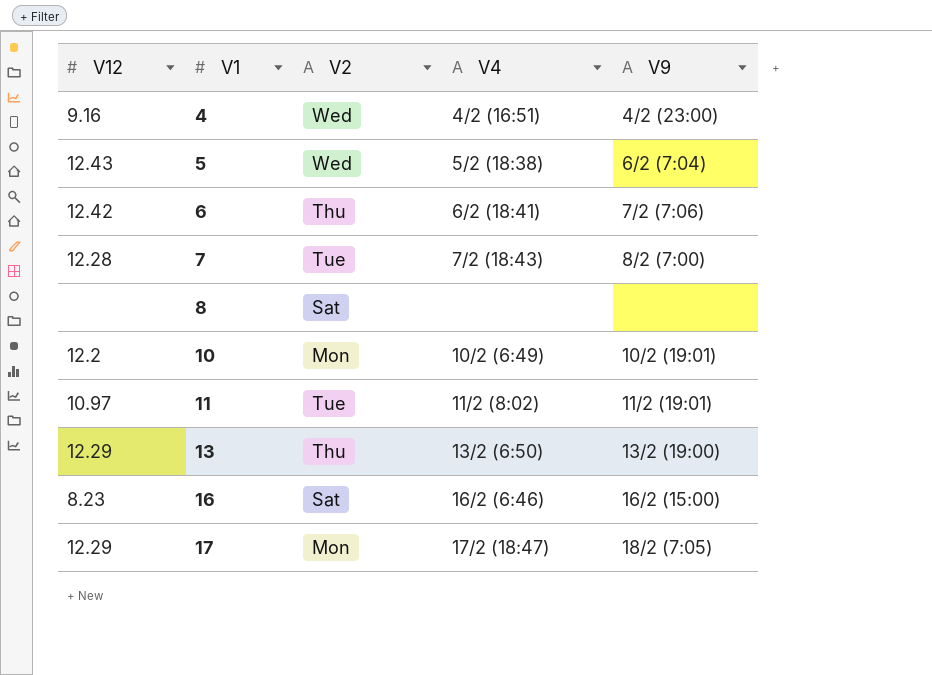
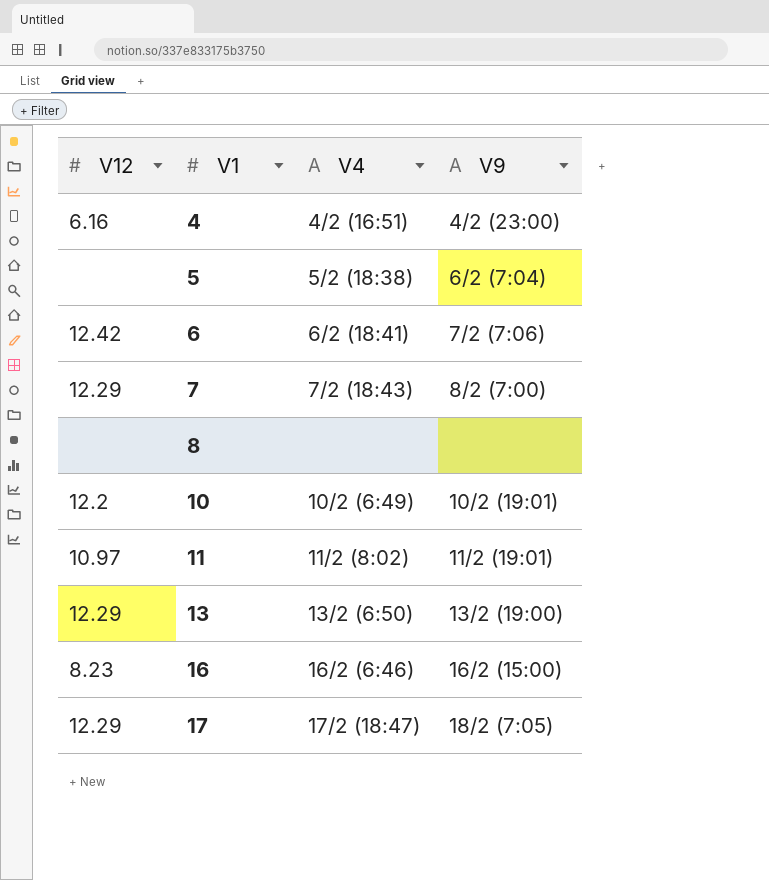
column V2 | position: 3 -> none
4 | V12: 9.16 -> 6.16
5 | V12: 12.43 -> none
7 | V12: 12.28 -> 12.29

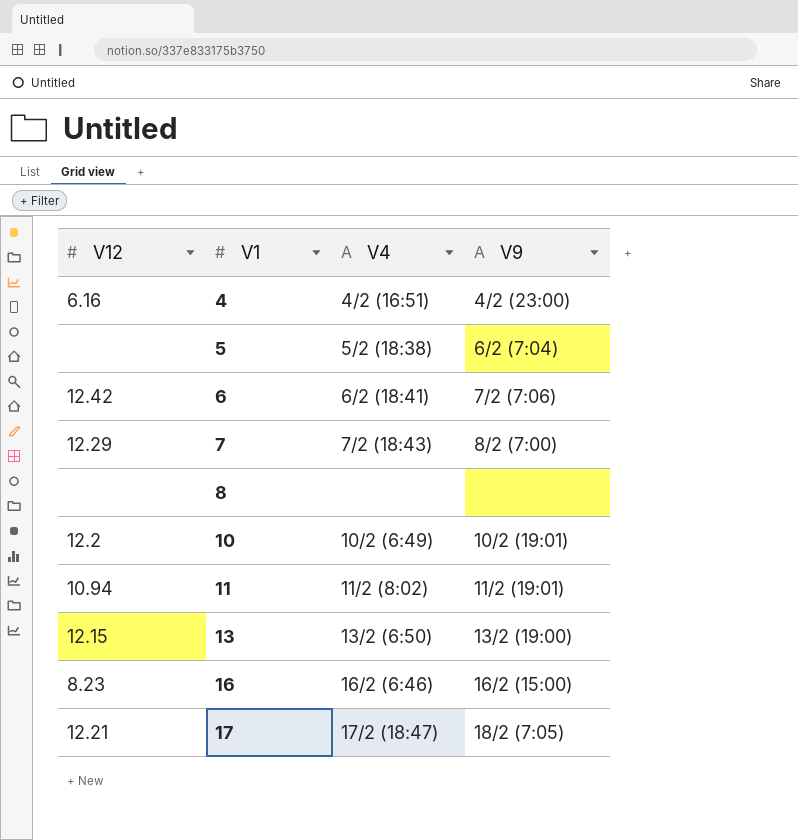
11 | V12: 10.97 -> 10.94
13 | V12: 12.29 -> 12.15
17 | V12: 12.29 -> 12.21

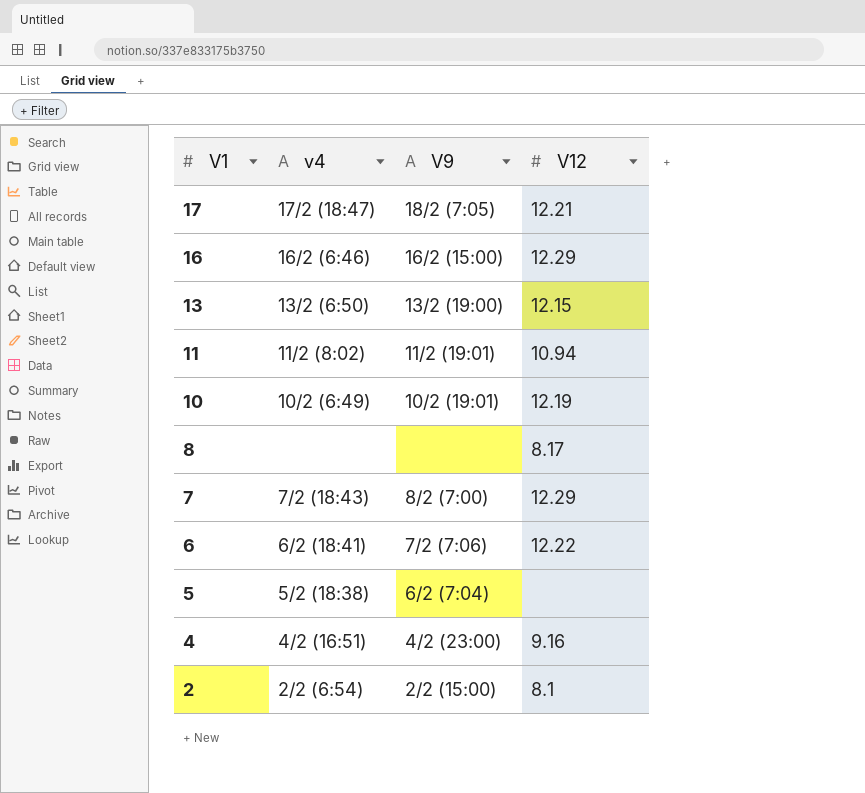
row order: V1 ascending -> V1 descending
column name: V4 -> v4
column V12 | position: 1 -> 4
16 | V12: 8.23 -> 12.29
10 | V12: 12.2 -> 12.19
8 | V12: none -> 8.17
6 | V12: 12.42 -> 12.22
4 | V12: 6.16 -> 9.16
row 2: none -> 2/2 (6:54) | 2/2 (15:00) | 8.1

